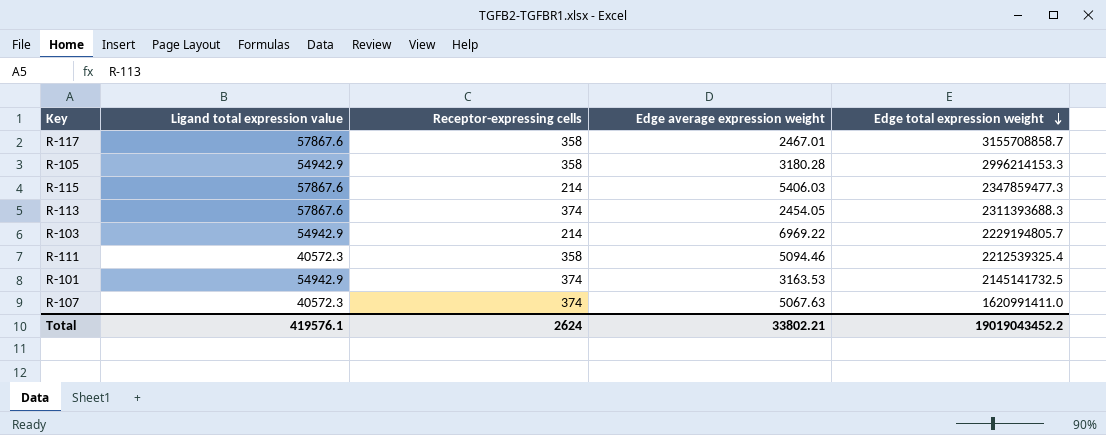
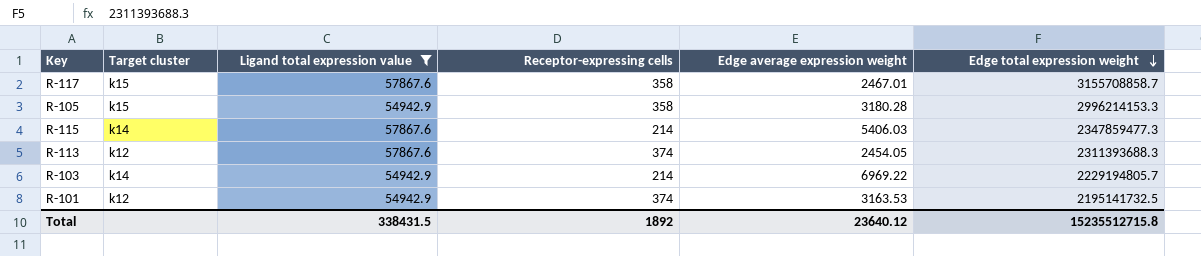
filter: none -> Ligand total expression value != 40572.3
column Target cluster | position: none -> 2
R-101 | Edge total expression weight: 2145141732.5 -> 2195141732.5
Total | Ligand total expression value: 419576.1 -> 338431.5
Total | Receptor-expressing cells: 2624 -> 1892
Total | Edge average expression weight: 33802.21 -> 23640.12
Total | Edge total expression weight: 19019043452.2 -> 15235512715.8

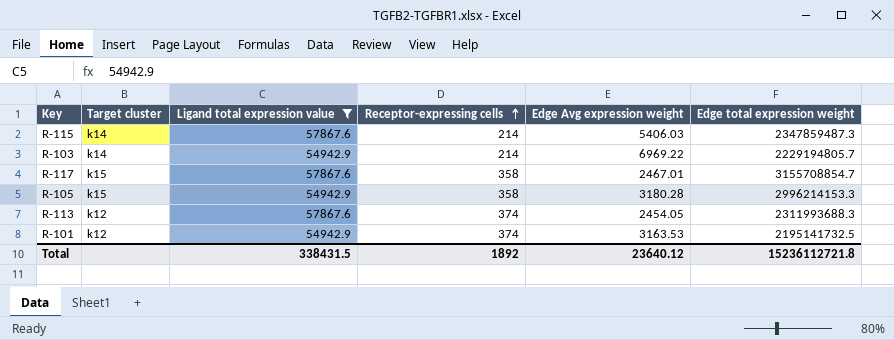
row order: Edge total expression weight descending -> Receptor-expressing cells ascending
column name: Edge average expression weight -> Edge Avg expression weight
R-115 | Edge total expression weight: 2347859477.3 -> 2347859487.3
R-117 | Edge total expression weight: 3155708858.7 -> 3155708854.7
R-113 | Edge total expression weight: 2311393688.3 -> 2311993688.3
Total | Edge total expression weight: 15235512715.8 -> 15236112721.8

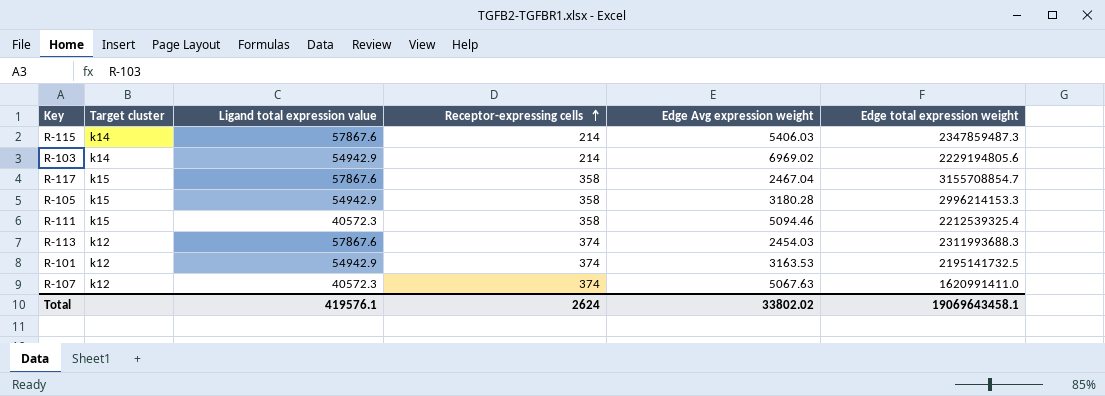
filter: Ligand total expression value != 40572.3 -> none
R-103 | Edge Avg expression weight: 6969.22 -> 6969.02
R-103 | Edge total expression weight: 2229194805.7 -> 2229194805.6
R-117 | Edge Avg expression weight: 2467.01 -> 2467.04
R-113 | Edge Avg expression weight: 2454.05 -> 2454.03
Total | Ligand total expression value: 338431.5 -> 419576.1
Total | Receptor-expressing cells: 1892 -> 2624
Total | Edge Avg expression weight: 23640.12 -> 33802.02
Total | Edge total expression weight: 15236112721.8 -> 19069643458.1

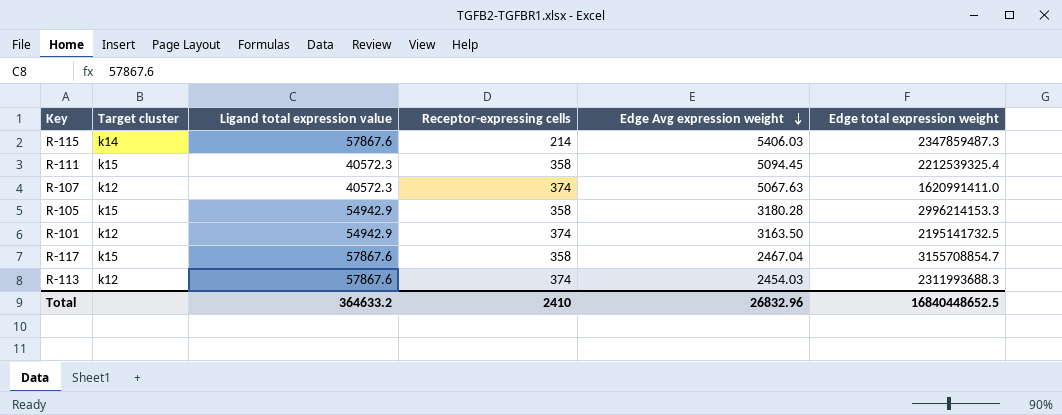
row order: Receptor-expressing cells ascending -> Edge Avg expression weight descending
row R-103: k14 | 54942.9 | 214 | 6969.02 | 2229194805.6 -> none
R-111 | Edge Avg expression weight: 5094.46 -> 5094.45
R-101 | Edge Avg expression weight: 3163.53 -> 3163.50
Total | Ligand total expression value: 419576.1 -> 364633.2
Total | Receptor-expressing cells: 2624 -> 2410
Total | Edge Avg expression weight: 33802.02 -> 26832.96
Total | Edge total expression weight: 19069643458.1 -> 16840448652.5

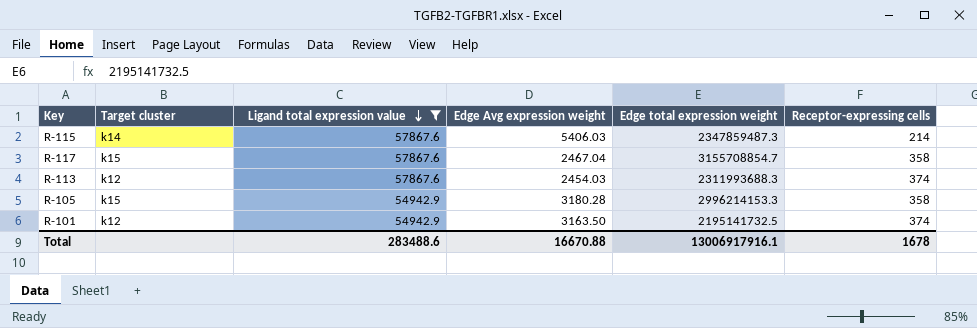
filter: none -> Ligand total expression value != 40572.3
row order: Edge Avg expression weight descending -> Ligand total expression value descending
column Receptor-expressing cells | position: 4 -> 6
Total | Ligand total expression value: 364633.2 -> 283488.6
Total | Edge Avg expression weight: 26832.96 -> 16670.88
Total | Edge total expression weight: 16840448652.5 -> 13006917916.1
Total | Receptor-expressing cells: 2410 -> 1678

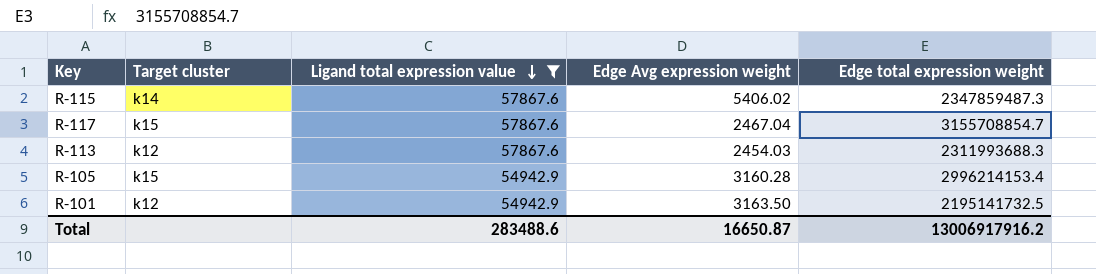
column Receptor-expressing cells | position: 6 -> none
R-115 | Edge Avg expression weight: 5406.03 -> 5406.02
R-105 | Edge Avg expression weight: 3180.28 -> 3160.28
R-105 | Edge total expression weight: 2996214153.3 -> 2996214153.4
Total | Edge Avg expression weight: 16670.88 -> 16650.87
Total | Edge total expression weight: 13006917916.1 -> 13006917916.2

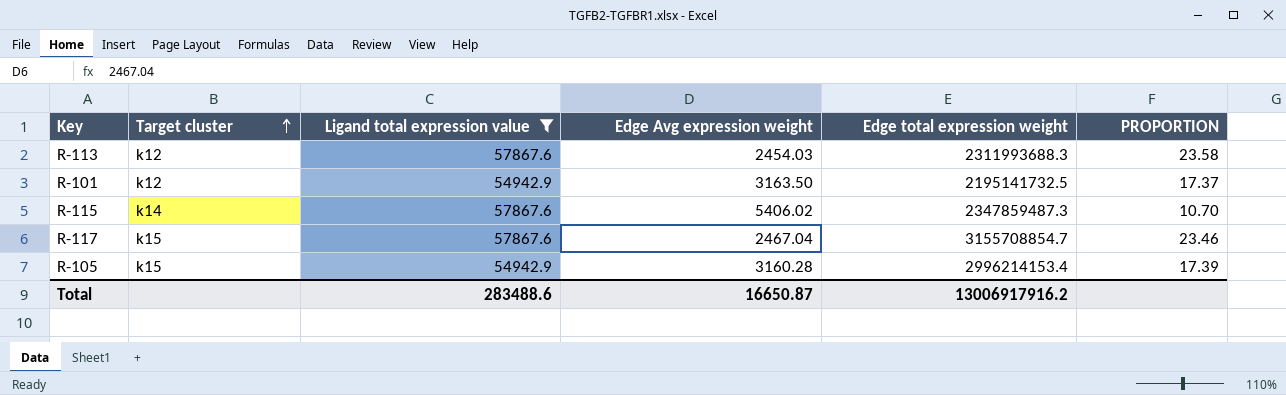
row order: Ligand total expression value descending -> Target cluster ascending
column PROPORTION | formula: none -> [Ligand total expression value] / [Edge Avg expression weight]

